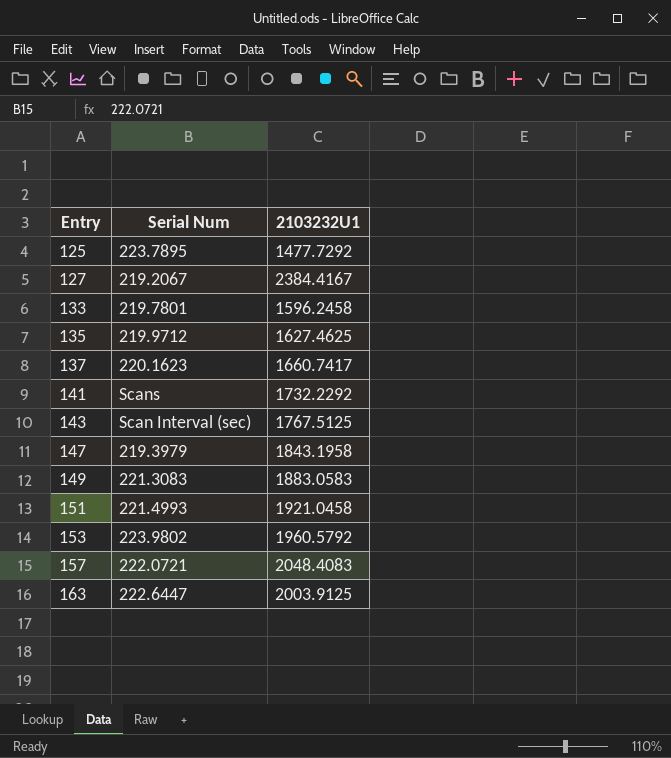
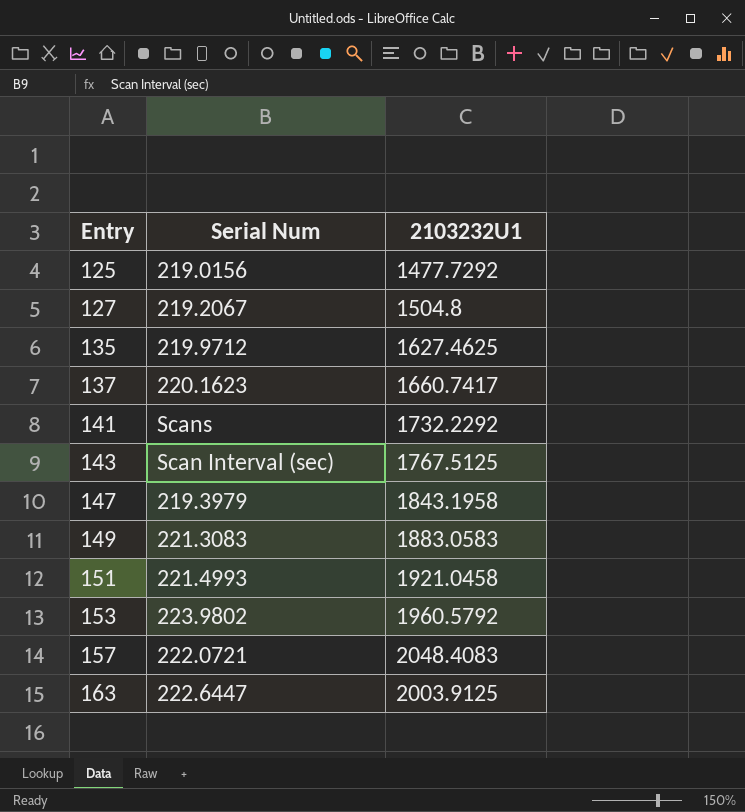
row 133: 219.7801 | 1596.2458 -> none
125 | Serial Num: 223.7895 -> 219.0156
127 | 2103232U1: 2384.4167 -> 1504.8

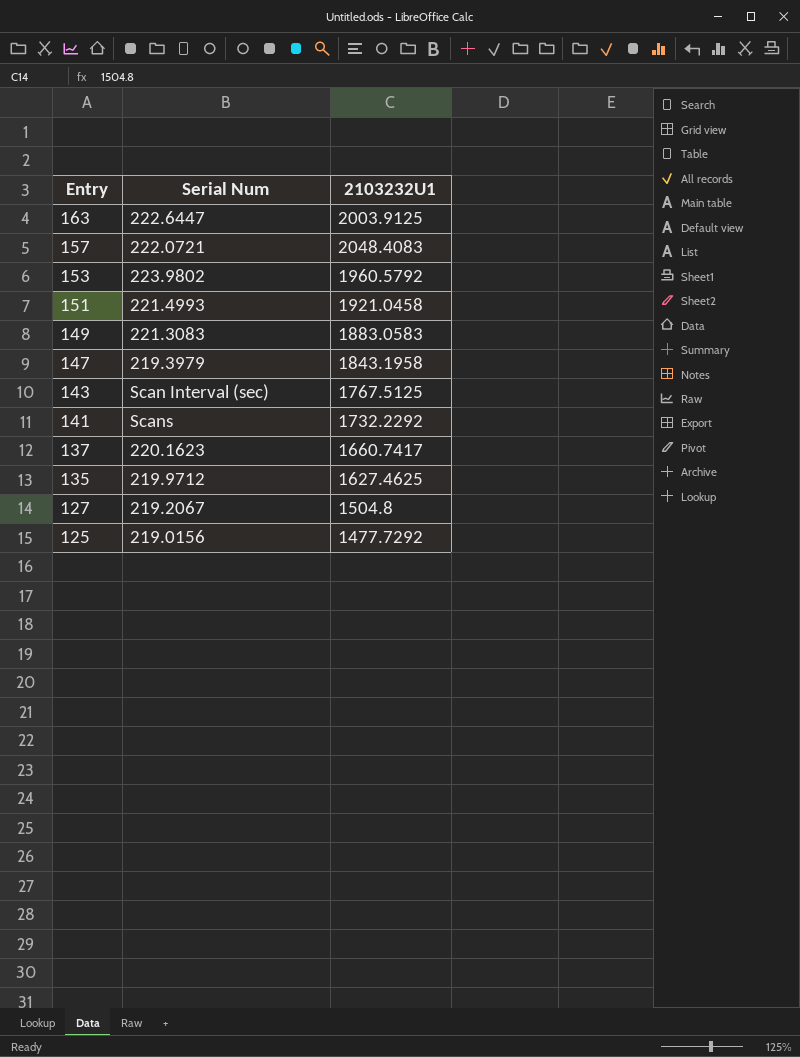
row order: Entry ascending -> Entry descending

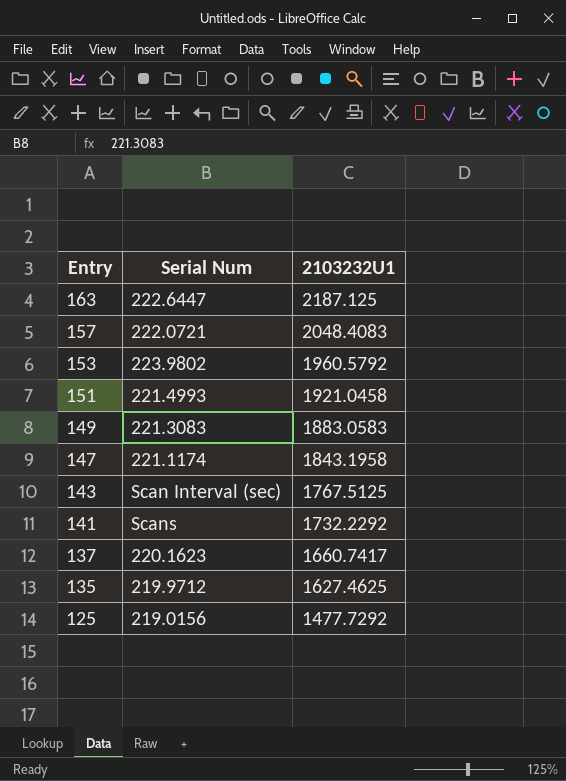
row 127: 219.2067 | 1504.8 -> none
163 | 2103232U1: 2003.9125 -> 2187.125
147 | Serial Num: 219.3979 -> 221.1174

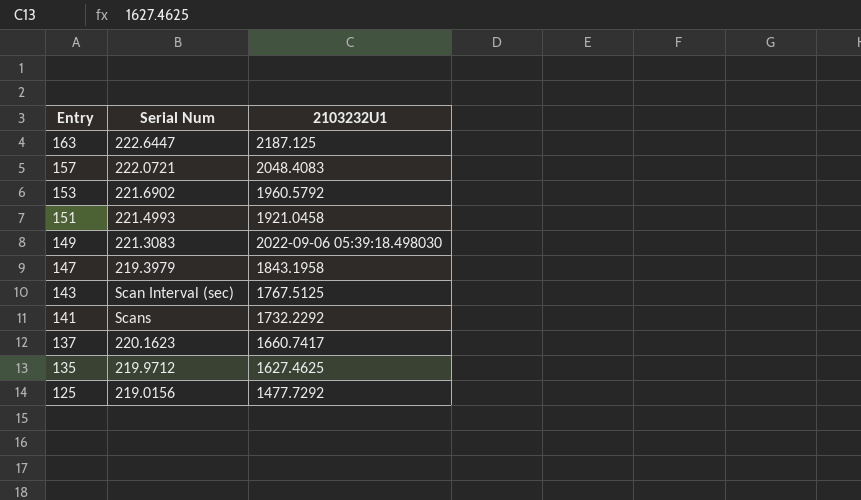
153 | Serial Num: 223.9802 -> 221.6902
149 | 2103232U1: 1883.0583 -> 2022-09-06 05:39:18.498030
147 | Serial Num: 221.1174 -> 219.3979

